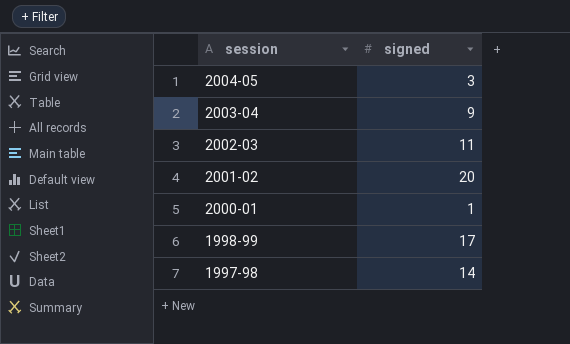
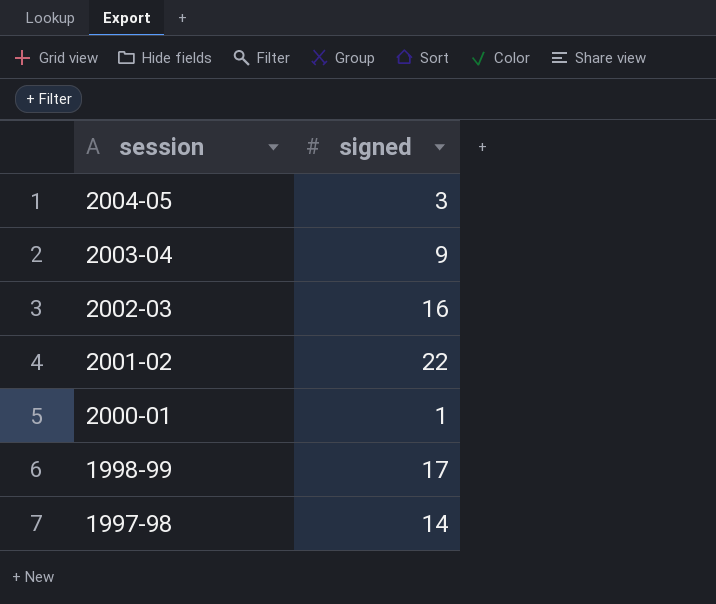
2002-03 | signed: 11 -> 16
2001-02 | signed: 20 -> 22

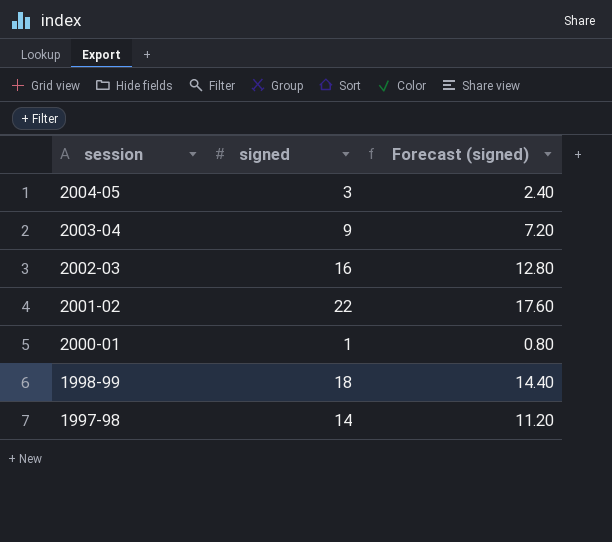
column Forecast (signed) | formula: none -> [signed] * 0.8
1998-99 | signed: 17 -> 18

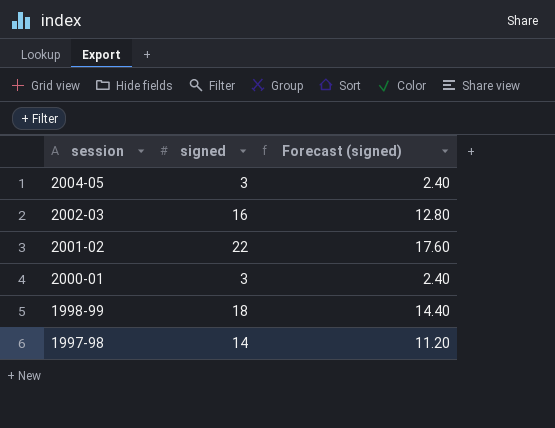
row 2003-04: 9 | 7.20 -> none
2000-01 | signed: 1 -> 3
2000-01 | Forecast (signed): 0.80 -> 2.40

